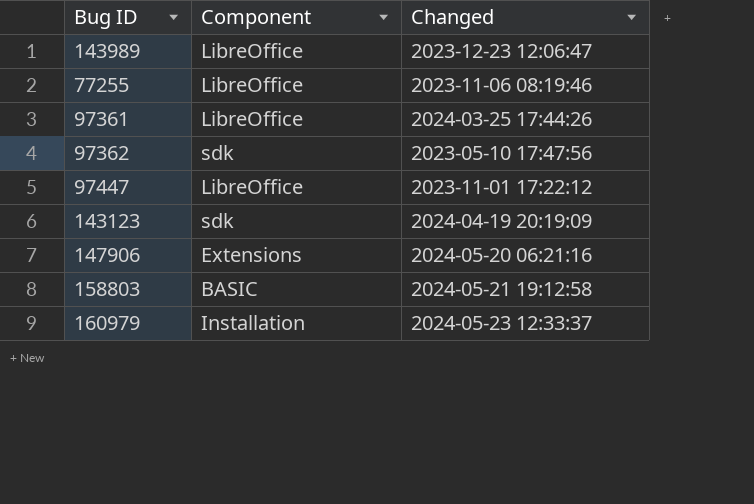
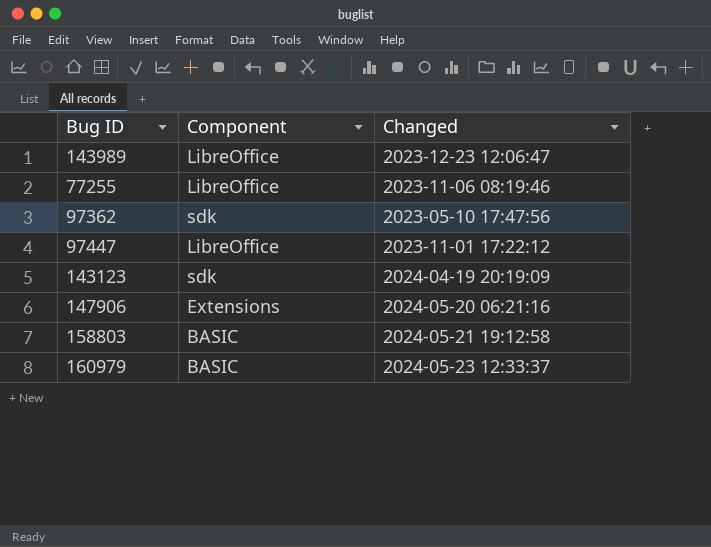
row 97361: LibreOffice | 2024-03-25 17:44:26 -> none
160979 | Component: Installation -> BASIC

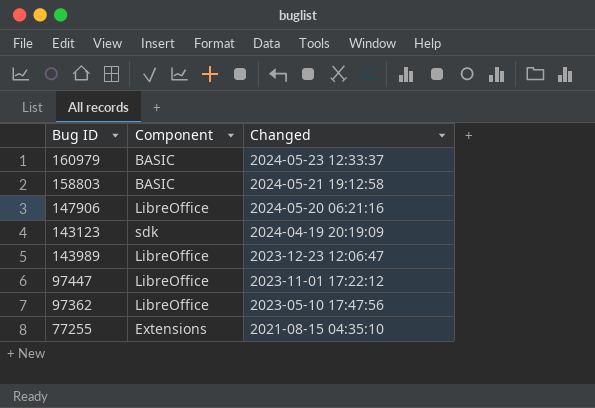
row order: none -> Changed descending
147906 | Component: Extensions -> LibreOffice
97362 | Component: sdk -> LibreOffice
77255 | Component: LibreOffice -> Extensions
77255 | Changed: 2023-11-06 08:19:46 -> 2021-08-15 04:35:10

